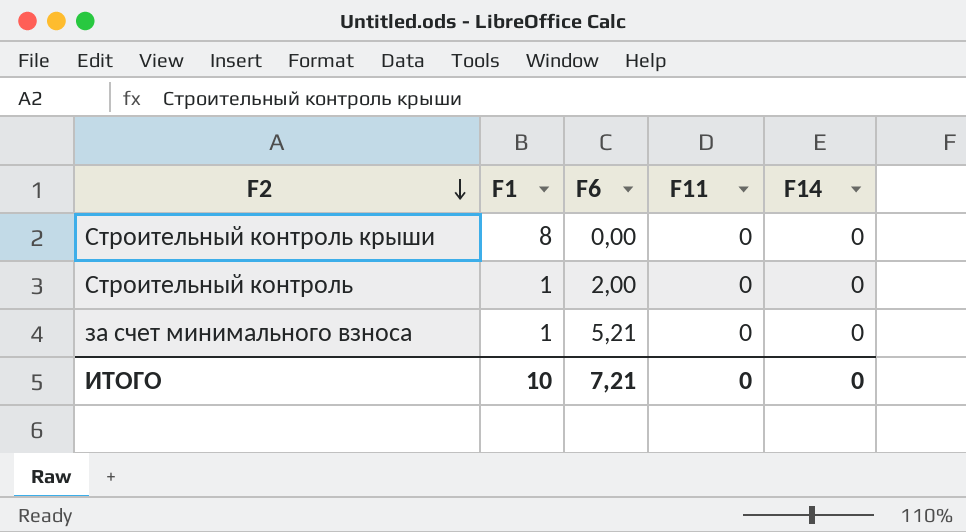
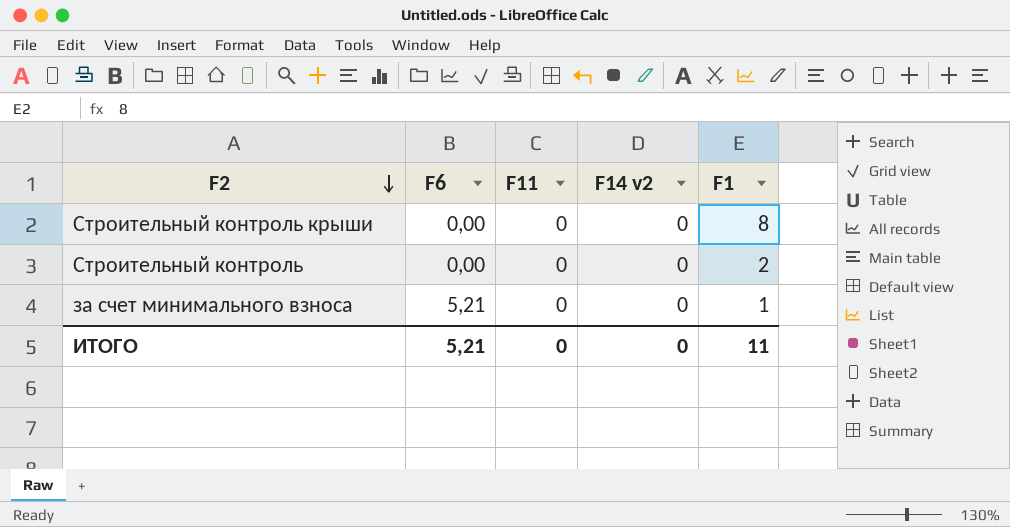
column name: F14 -> F14 v2
column F1 | position: 2 -> 5
Строительный контроль | F6: 2,00 -> 0,00
Строительный контроль | F1: 1 -> 2
ИТОГО | F6: 7,21 -> 5,21
ИТОГО | F1: 10 -> 11

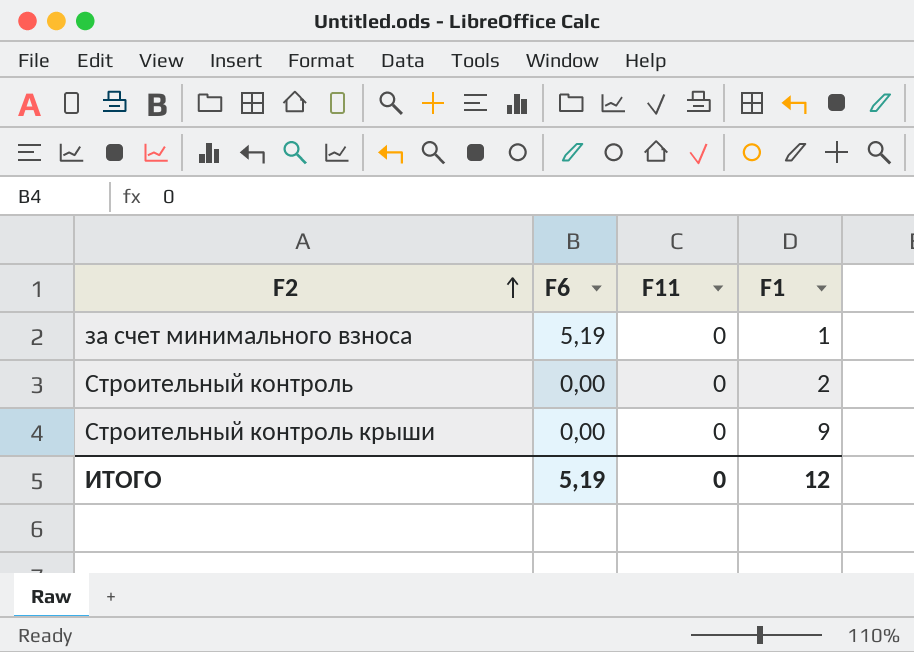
row order: F2 descending -> F2 ascending
column F14 v2 | position: 4 -> none
за счет минимального взноса | F6: 5,21 -> 5,19
Строительный контроль крыши | F1: 8 -> 9
ИТОГО | F6: 5,21 -> 5,19
ИТОГО | F1: 11 -> 12

